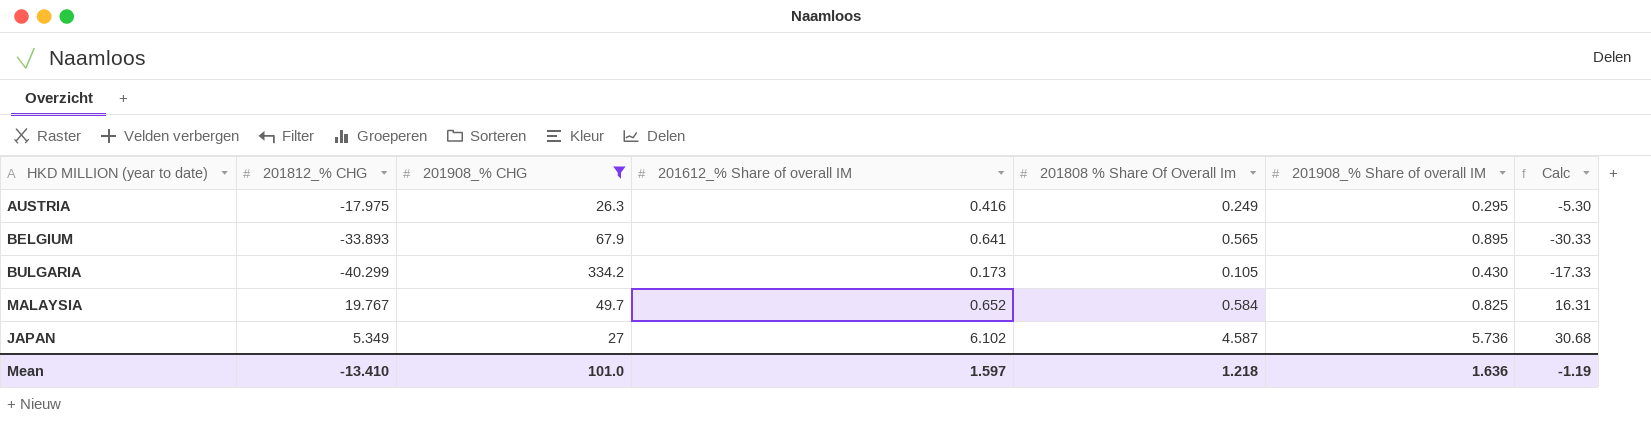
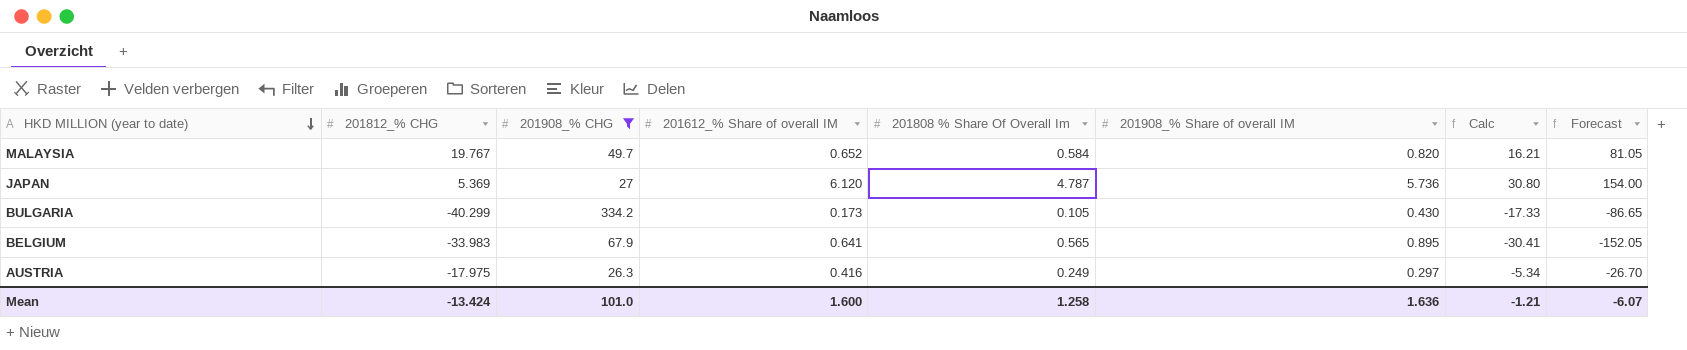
row order: none -> HKD MILLION (year to date) descending
column Forecast | formula: none -> [Calc] * 5
MALAYSIA | 201908_% Share of overall IM: 0.825 -> 0.820
MALAYSIA | Calc: 16.31 -> 16.21
JAPAN | 201812_% CHG: 5.349 -> 5.369
JAPAN | 201612_% Share of overall IM: 6.102 -> 6.120
JAPAN | 201808 % Share Of Overall Im: 4.587 -> 4.787
JAPAN | Calc: 30.68 -> 30.80
BELGIUM | 201812_% CHG: -33.893 -> -33.983
BELGIUM | Calc: -30.33 -> -30.41
AUSTRIA | 201908_% Share of overall IM: 0.295 -> 0.297
AUSTRIA | Calc: -5.30 -> -5.34
Mean | 201812_% CHG: -13.410 -> -13.424
Mean | 201612_% Share of overall IM: 1.597 -> 1.600
Mean | 201808 % Share Of Overall Im: 1.218 -> 1.258
Mean | Calc: -1.19 -> -1.21

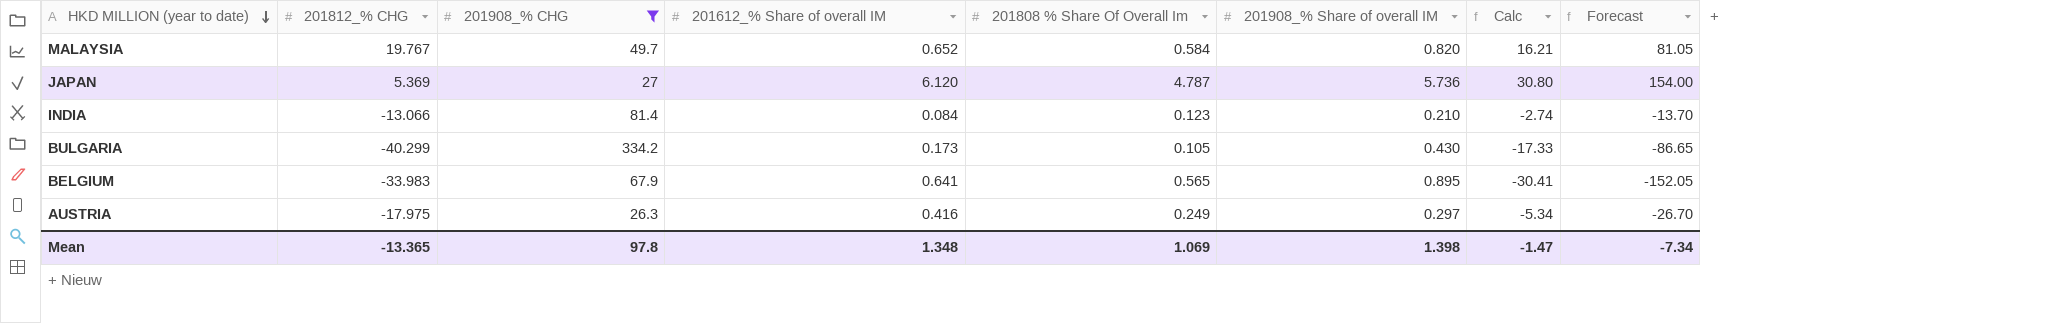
row INDIA: none -> -13.066 | 81.4 | 0.084 | 0.123 | 0.210 | -2.74 | -13.70
Mean | 201812_% CHG: -13.424 -> -13.365
Mean | 201908_% CHG: 101.0 -> 97.8
Mean | 201612_% Share of overall IM: 1.600 -> 1.348
Mean | 201808 % Share Of Overall Im: 1.258 -> 1.069
Mean | 201908_% Share of overall IM: 1.636 -> 1.398
Mean | Calc: -1.21 -> -1.47
Mean | Forecast: -6.07 -> -7.34

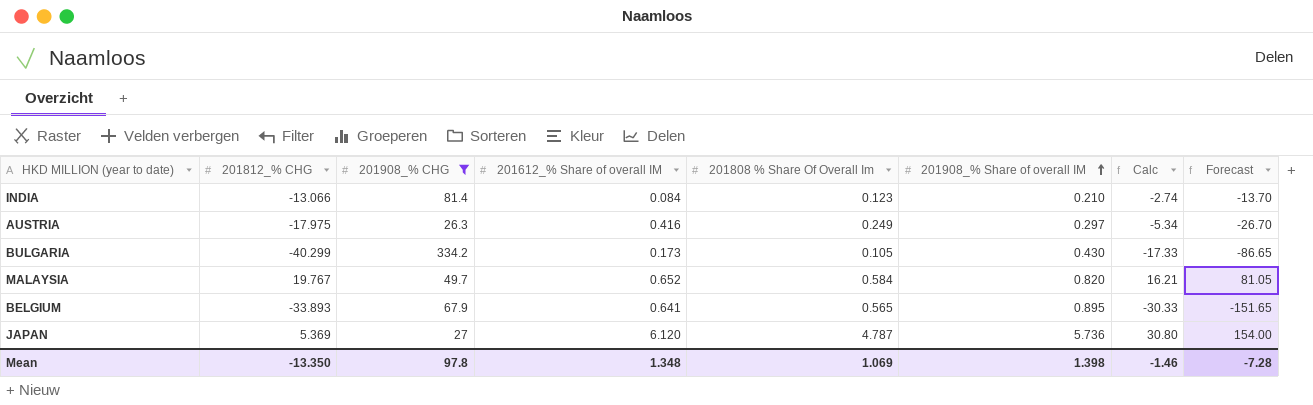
row order: HKD MILLION (year to date) descending -> 201908_% Share of overall IM ascending
BELGIUM | 201812_% CHG: -33.983 -> -33.893
BELGIUM | Calc: -30.41 -> -30.33
BELGIUM | Forecast: -152.05 -> -151.65
Mean | 201812_% CHG: -13.365 -> -13.350
Mean | Calc: -1.47 -> -1.46
Mean | Forecast: -7.34 -> -7.28

